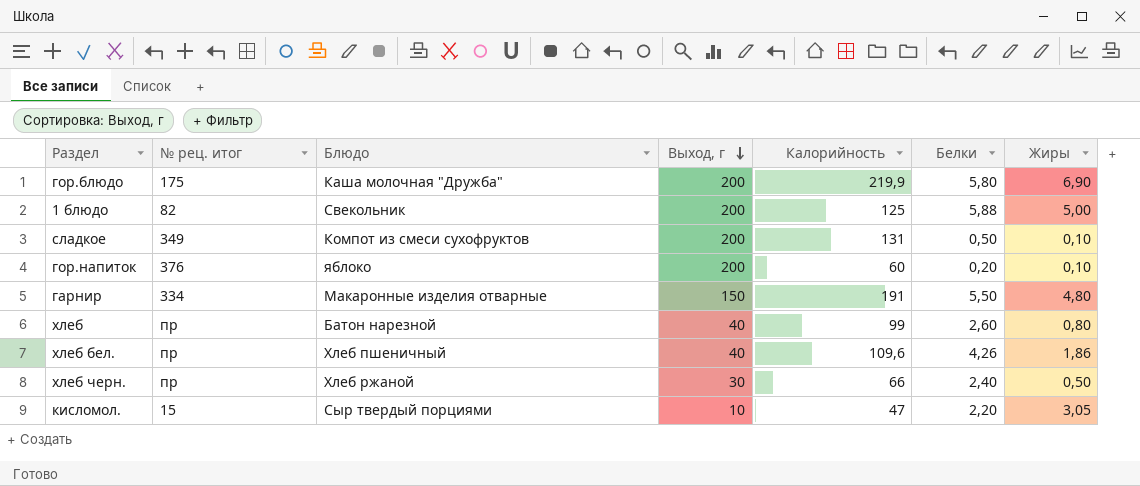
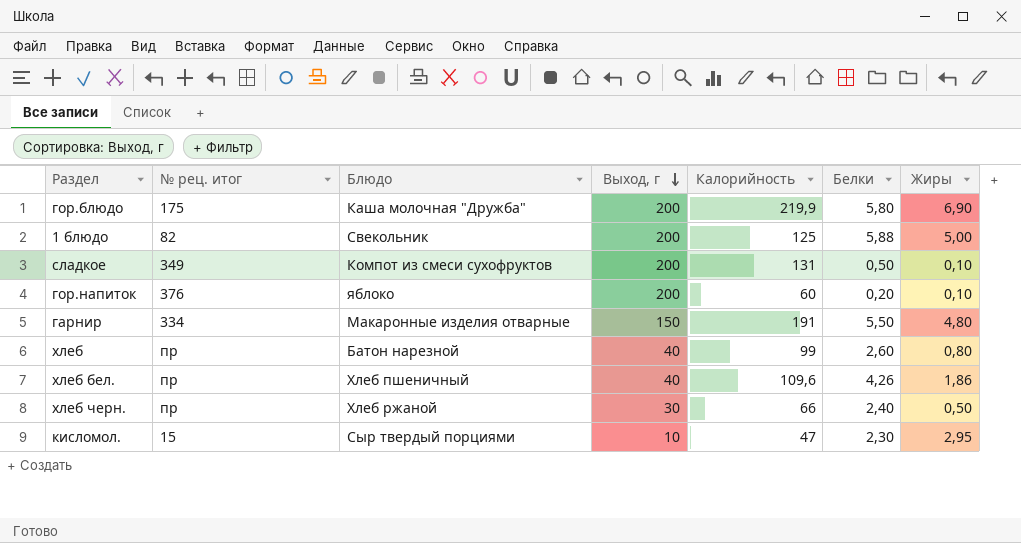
кисломол. | Белки: 2,20 -> 2,30
кисломол. | Жиры: 3,05 -> 2,95

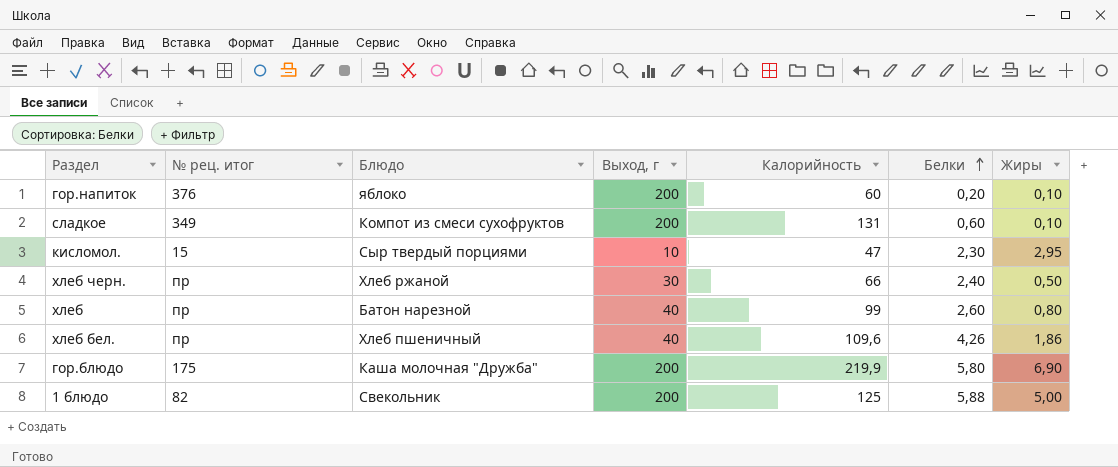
row order: Выход, г descending -> Белки ascending
row гарнир: 334 | Макаронные изделия отварные | 150 | 191 | 5,50 | 4,80 -> none
сладкое | Белки: 0,50 -> 0,60

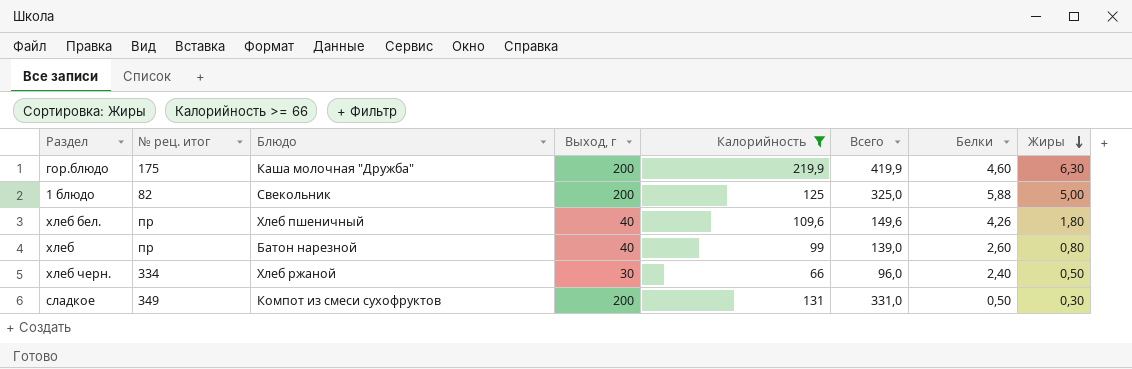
filter: none -> Калорийность >= 66
row order: Белки ascending -> Жиры descending
column Всего | formula: none -> [Выход, г] + [Калорийность]
гор.блюдо | Белки: 5,80 -> 4,60
гор.блюдо | Жиры: 6,90 -> 6,30
хлеб бел. | Жиры: 1,86 -> 1,80
хлеб черн. | № рец. итог: пр -> 334
сладкое | Белки: 0,60 -> 0,50
сладкое | Жиры: 0,10 -> 0,30

